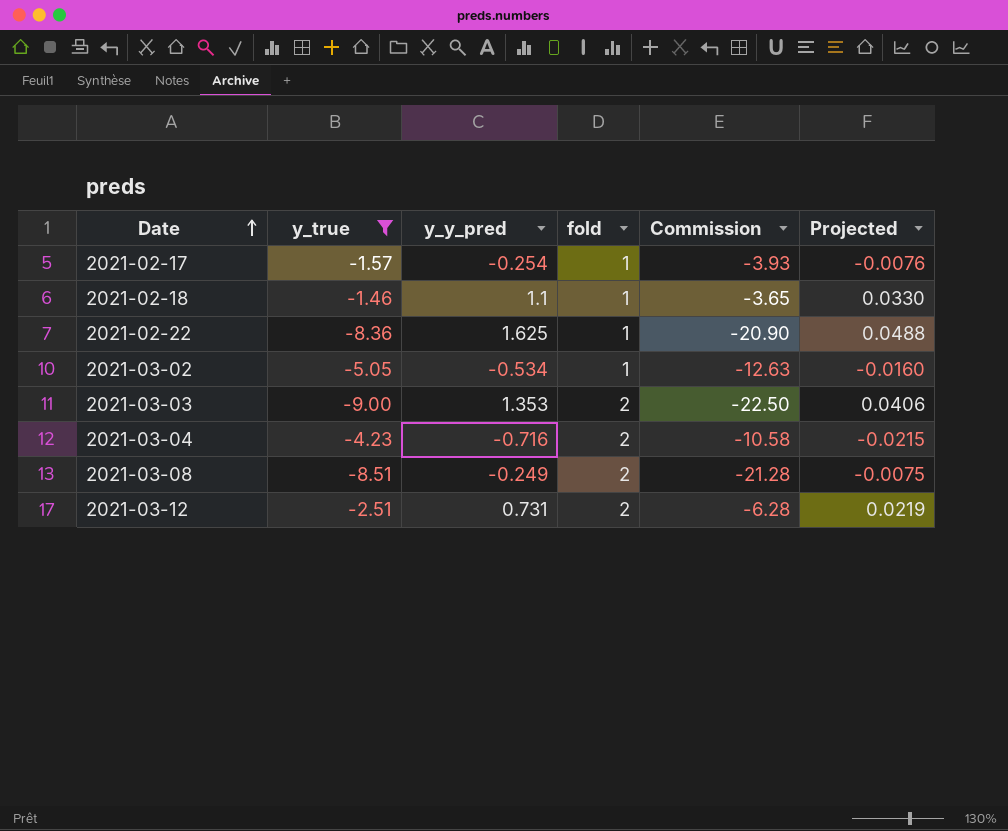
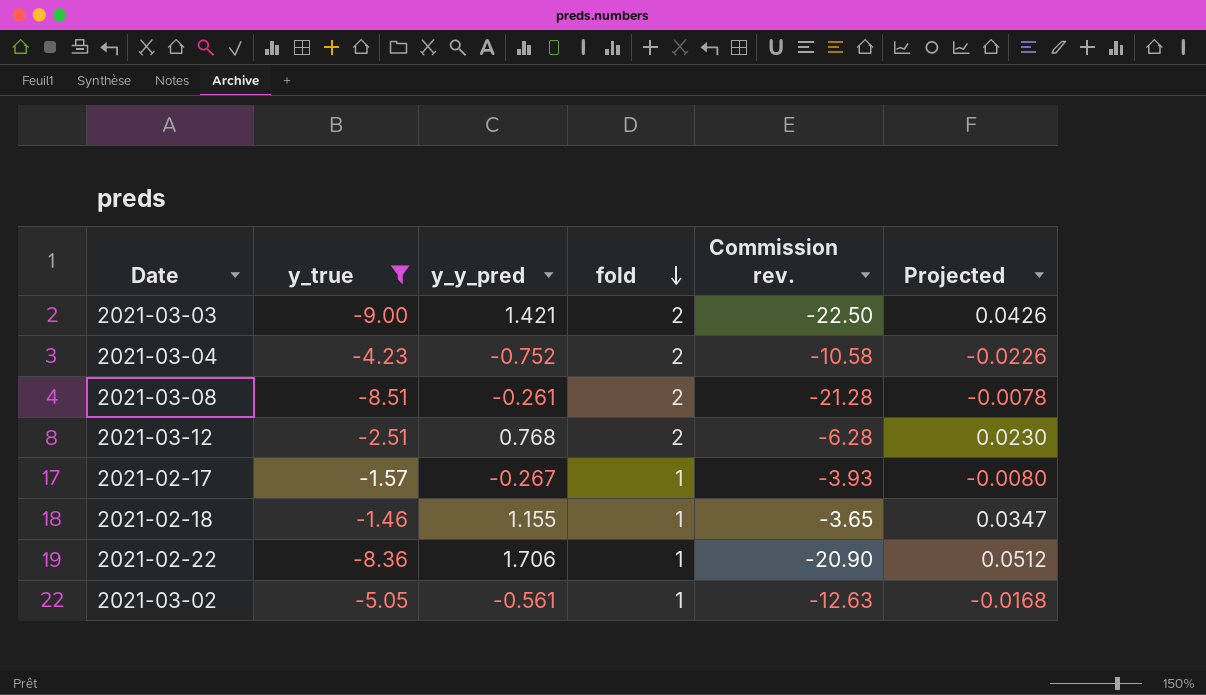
row order: Date ascending -> fold descending
column name: Commission -> Commission rev.
2021-03-03 | y_y_pred: 1.353 -> 1.421
2021-03-03 | Projected: 0.0406 -> 0.0426
2021-03-04 | y_y_pred: -0.716 -> -0.752
2021-03-04 | Projected: -0.0215 -> -0.0226
2021-03-08 | y_y_pred: -0.249 -> -0.261
2021-03-08 | Projected: -0.0075 -> -0.0078
2021-03-12 | y_y_pred: 0.731 -> 0.768
2021-03-12 | Projected: 0.0219 -> 0.0230
2021-02-17 | y_y_pred: -0.254 -> -0.267
2021-02-17 | Projected: -0.0076 -> -0.0080
2021-02-18 | y_y_pred: 1.1 -> 1.155
2021-02-18 | Projected: 0.0330 -> 0.0347
2021-02-22 | y_y_pred: 1.625 -> 1.706
2021-02-22 | Projected: 0.0488 -> 0.0512
2021-03-02 | y_y_pred: -0.534 -> -0.561
2021-03-02 | Projected: -0.0160 -> -0.0168

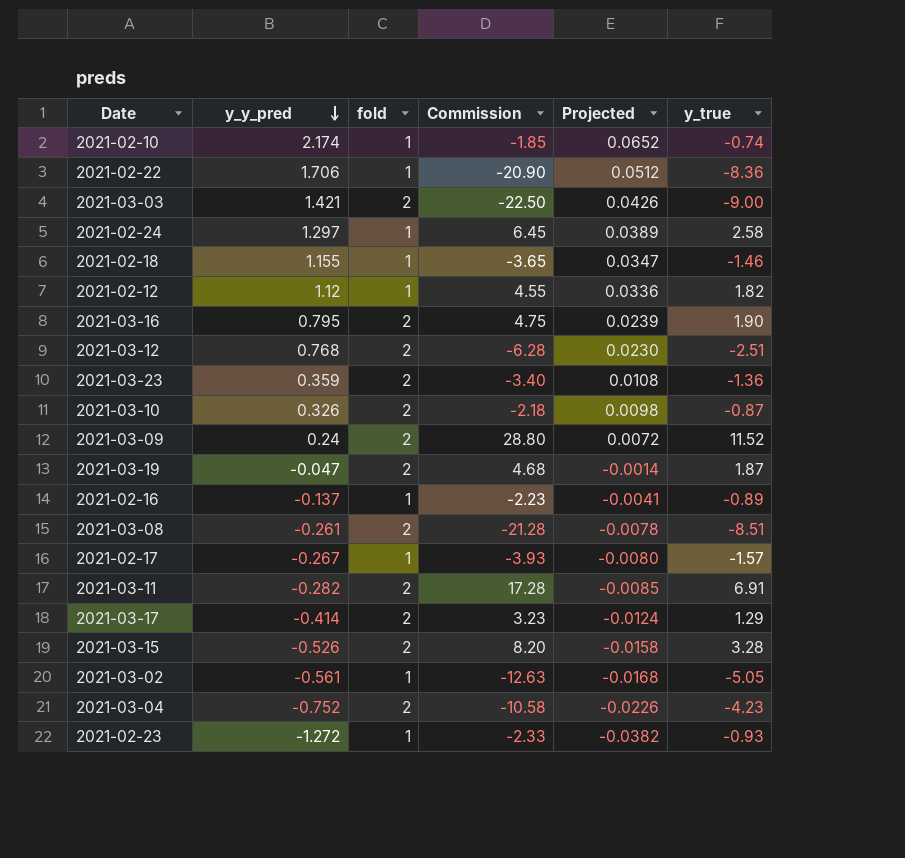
filter: y_true <= -1.46 -> none
row order: fold descending -> y_y_pred descending
column name: Commission rev. -> Commission
column y_true | position: 2 -> 6

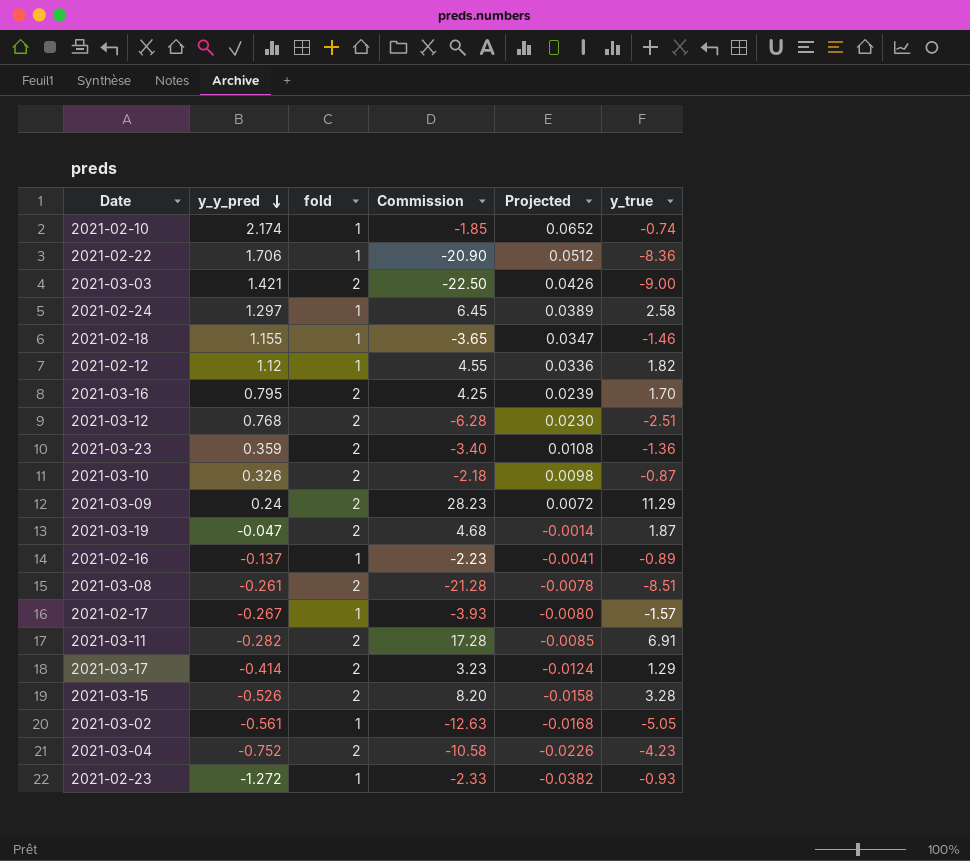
2021-03-16 | Commission: 4.75 -> 4.25
2021-03-16 | y_true: 1.90 -> 1.70
2021-03-09 | Commission: 28.80 -> 28.23
2021-03-09 | y_true: 11.52 -> 11.29

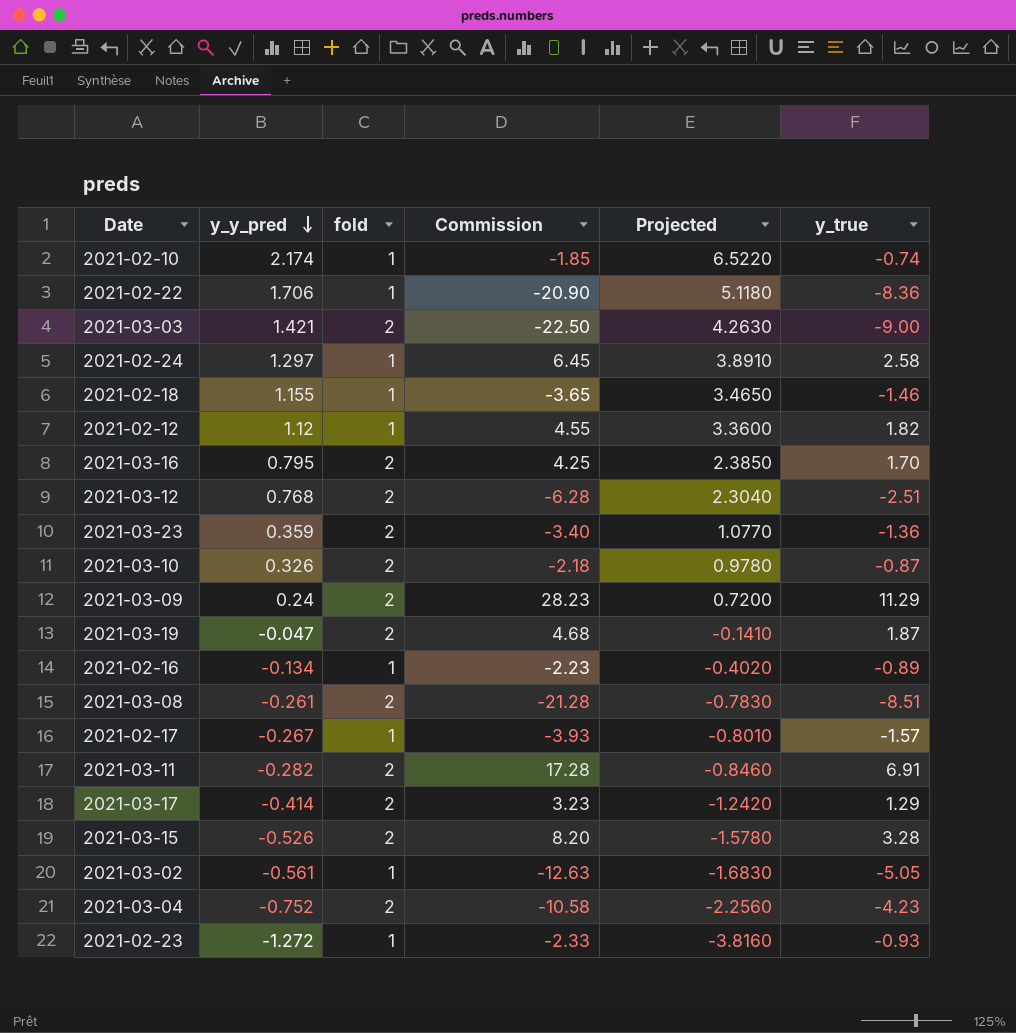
column Projected | formula: [y_y_pred] * 0.03 -> [y_y_pred] * 3
2021-02-16 | y_y_pred: -0.137 -> -0.134

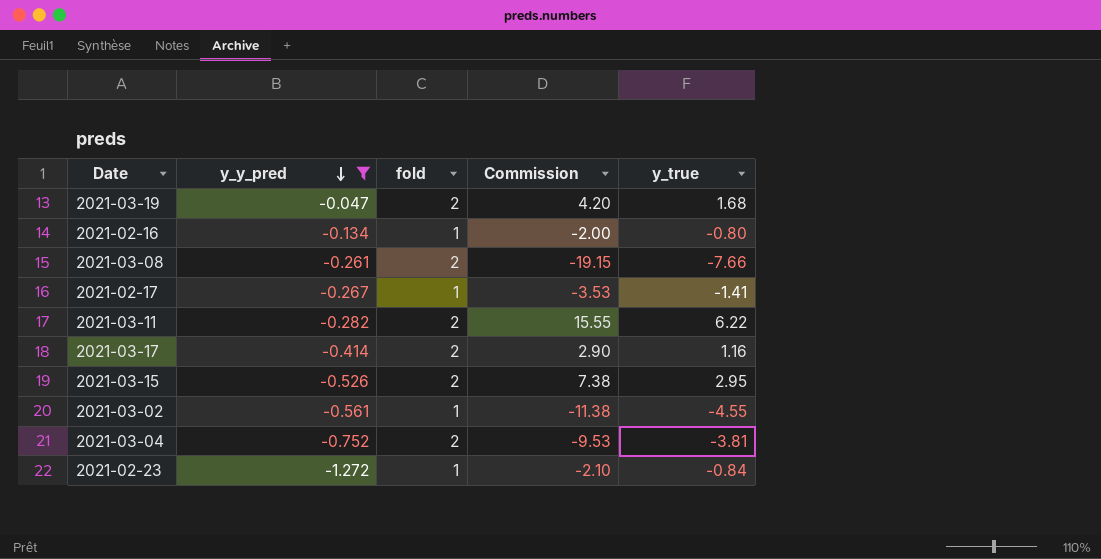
filter: none -> y_y_pred <= -0.047
column Projected | formula: [y_y_pred] * 3 -> none
2021-03-19 | Commission: 4.68 -> 4.20
2021-03-19 | y_true: 1.87 -> 1.68
2021-02-16 | Commission: -2.23 -> -2.00
2021-02-16 | y_true: -0.89 -> -0.80
2021-03-08 | Commission: -21.28 -> -19.15
2021-03-08 | y_true: -8.51 -> -7.66
2021-02-17 | Commission: -3.93 -> -3.53
2021-02-17 | y_true: -1.57 -> -1.41
2021-03-11 | Commission: 17.28 -> 15.55
2021-03-11 | y_true: 6.91 -> 6.22
2021-03-17 | Commission: 3.23 -> 2.90
2021-03-17 | y_true: 1.29 -> 1.16
2021-03-15 | Commission: 8.20 -> 7.38
2021-03-15 | y_true: 3.28 -> 2.95
2021-03-02 | Commission: -12.63 -> -11.38
2021-03-02 | y_true: -5.05 -> -4.55
2021-03-04 | Commission: -10.58 -> -9.53
2021-03-04 | y_true: -4.23 -> -3.81
2021-02-23 | Commission: -2.33 -> -2.10
2021-02-23 | y_true: -0.93 -> -0.84

